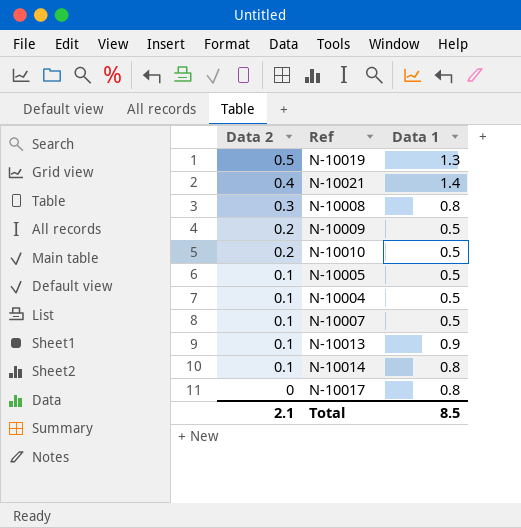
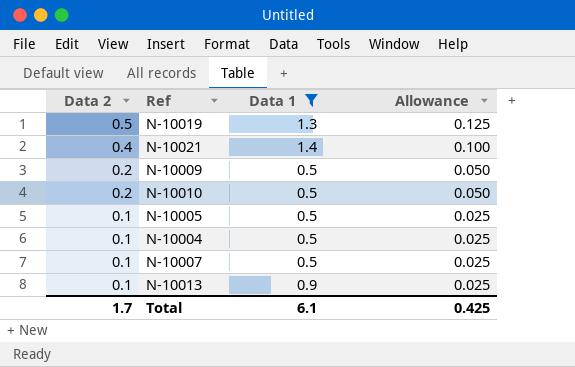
filter: none -> Data 1 != 0.8
column Allowance | formula: none -> [Data 2] * 0.25
Total | Data 2: 2.1 -> 1.7
Total | Data 1: 8.5 -> 6.1

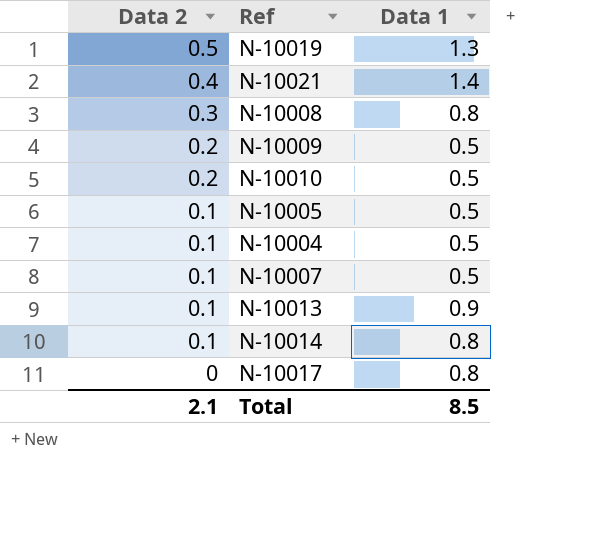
filter: Data 1 != 0.8 -> none
column Allowance | formula: [Data 2] * 0.25 -> none
Total | Data 2: 1.7 -> 2.1
Total | Data 1: 6.1 -> 8.5

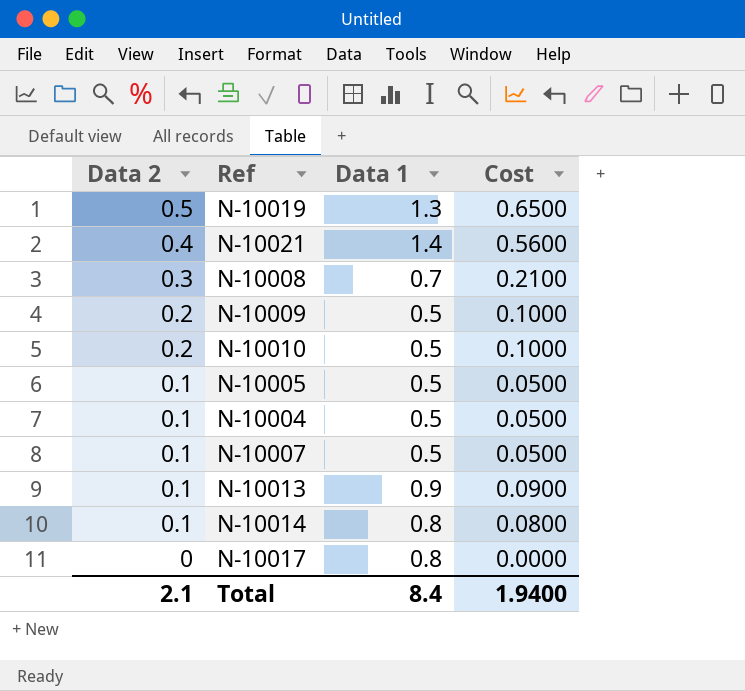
column Cost | formula: none -> [Data 2] * [Data 1]
N-10008 | Data 1: 0.8 -> 0.7
Total | Data 1: 8.5 -> 8.4

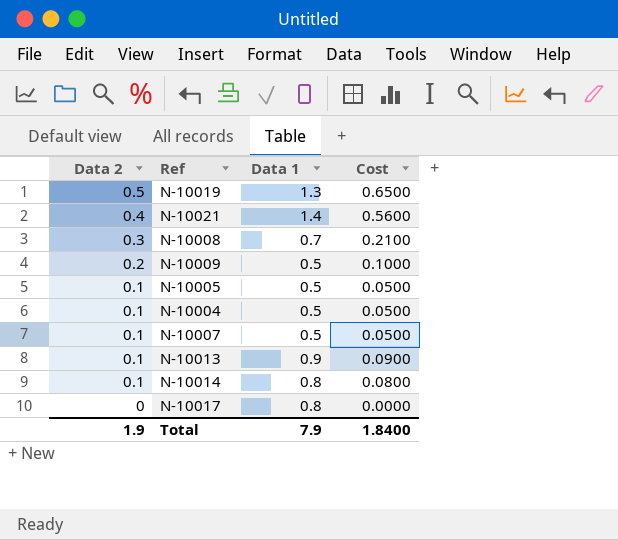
row N-10010: 0.2 | 0.5 | 0.1000 -> none
Total | Data 2: 2.1 -> 1.9
Total | Data 1: 8.4 -> 7.9
Total | Cost: 1.9400 -> 1.8400

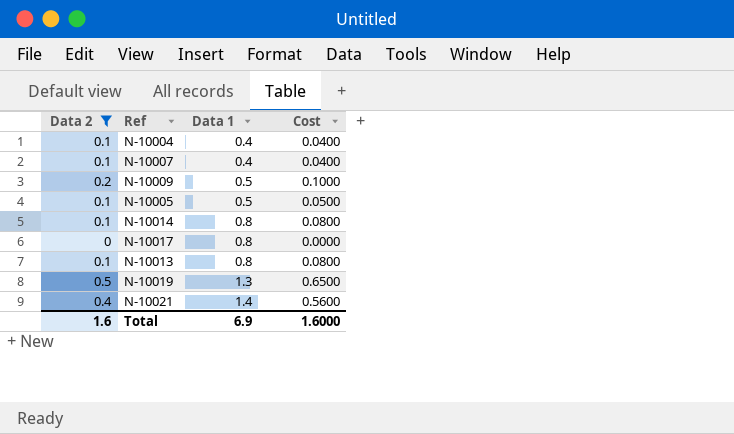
filter: none -> Data 2 != 0.3
row order: Data 2 descending -> Data 1 ascending
N-10004 | Data 1: 0.5 -> 0.4
N-10004 | Cost: 0.0500 -> 0.0400
N-10007 | Data 1: 0.5 -> 0.4
N-10007 | Cost: 0.0500 -> 0.0400
N-10013 | Data 1: 0.9 -> 0.8
N-10013 | Cost: 0.0900 -> 0.0800
Total | Data 2: 1.9 -> 1.6
Total | Data 1: 7.9 -> 6.9
Total | Cost: 1.8400 -> 1.6000

